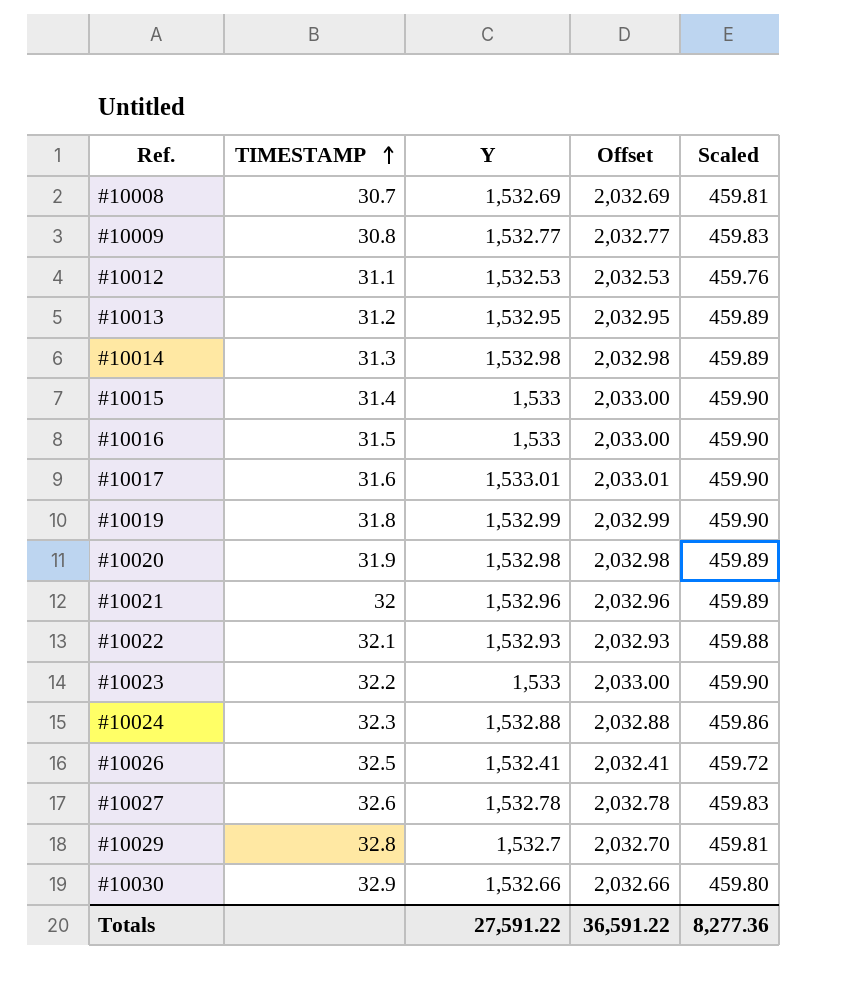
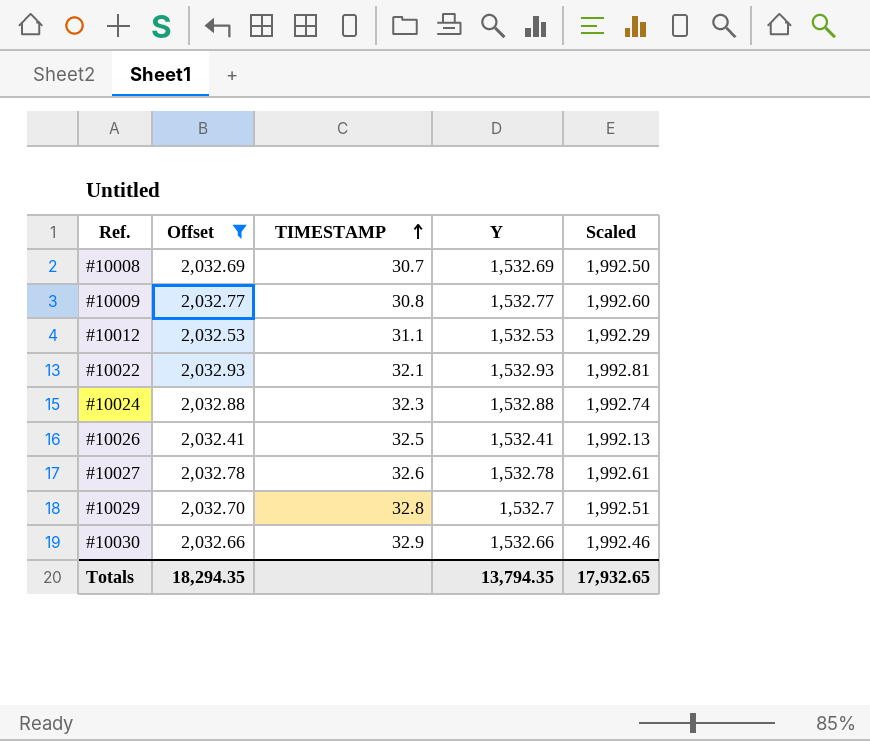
filter: none -> Offset <= 2,032.93
column Offset | position: 4 -> 2
column Scaled | formula: [Y] * 0.3 -> [Y] * 1.3
Totals | Offset: 36,591.22 -> 18,294.35
Totals | Y: 27,591.22 -> 13,794.35
Totals | Scaled: 8,277.36 -> 17,932.65

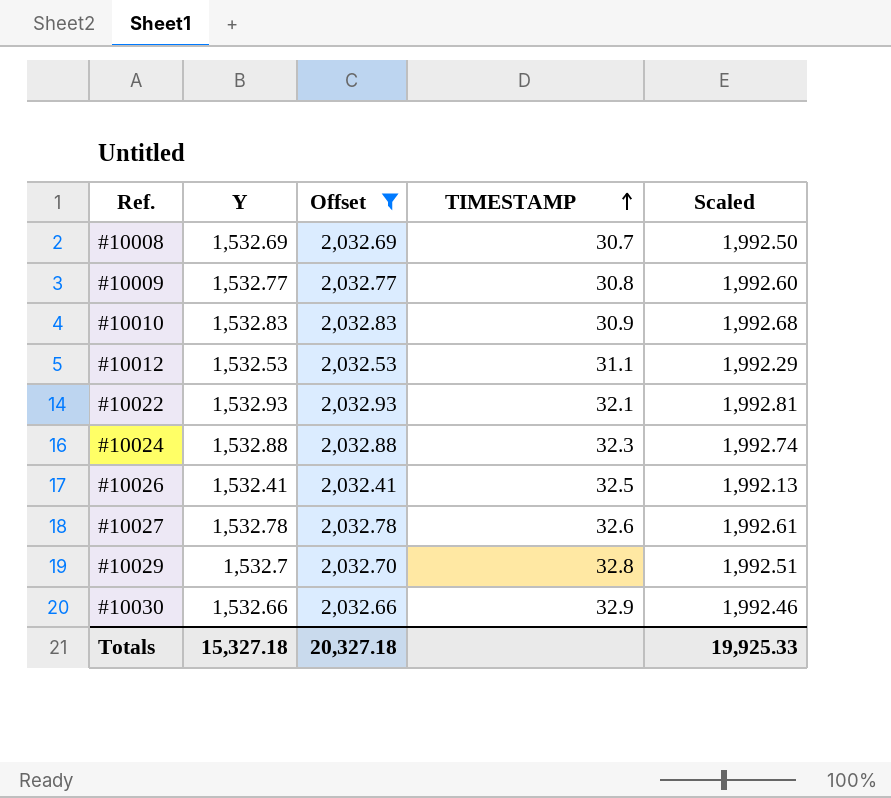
column Y | position: 4 -> 2
row #10010: none -> 1,532.83 | 2,032.83 | 30.9 | 1,992.68
Totals | Y: 13,794.35 -> 15,327.18
Totals | Offset: 18,294.35 -> 20,327.18
Totals | Scaled: 17,932.65 -> 19,925.33

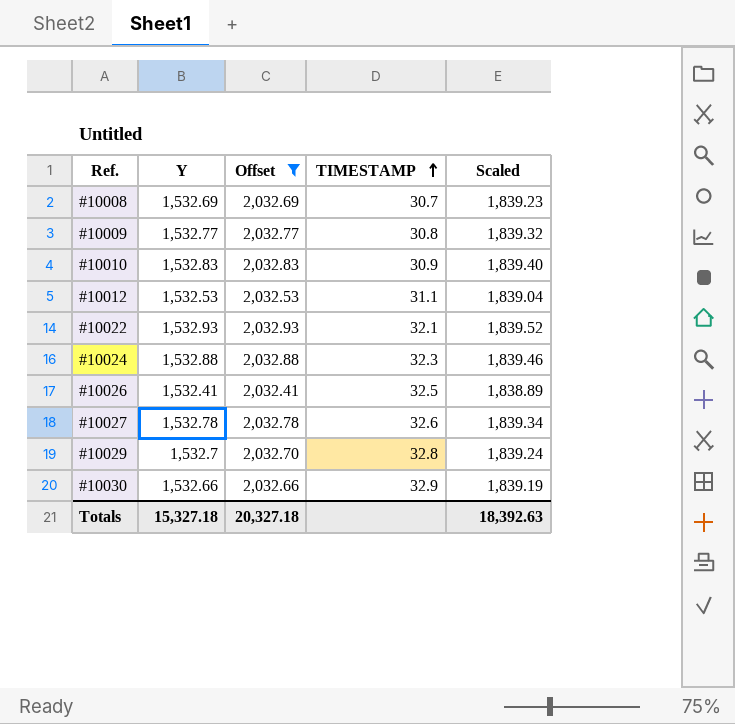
column Scaled | formula: [Y] * 1.3 -> [Y] * 1.2
Totals | Scaled: 19,925.33 -> 18,392.63

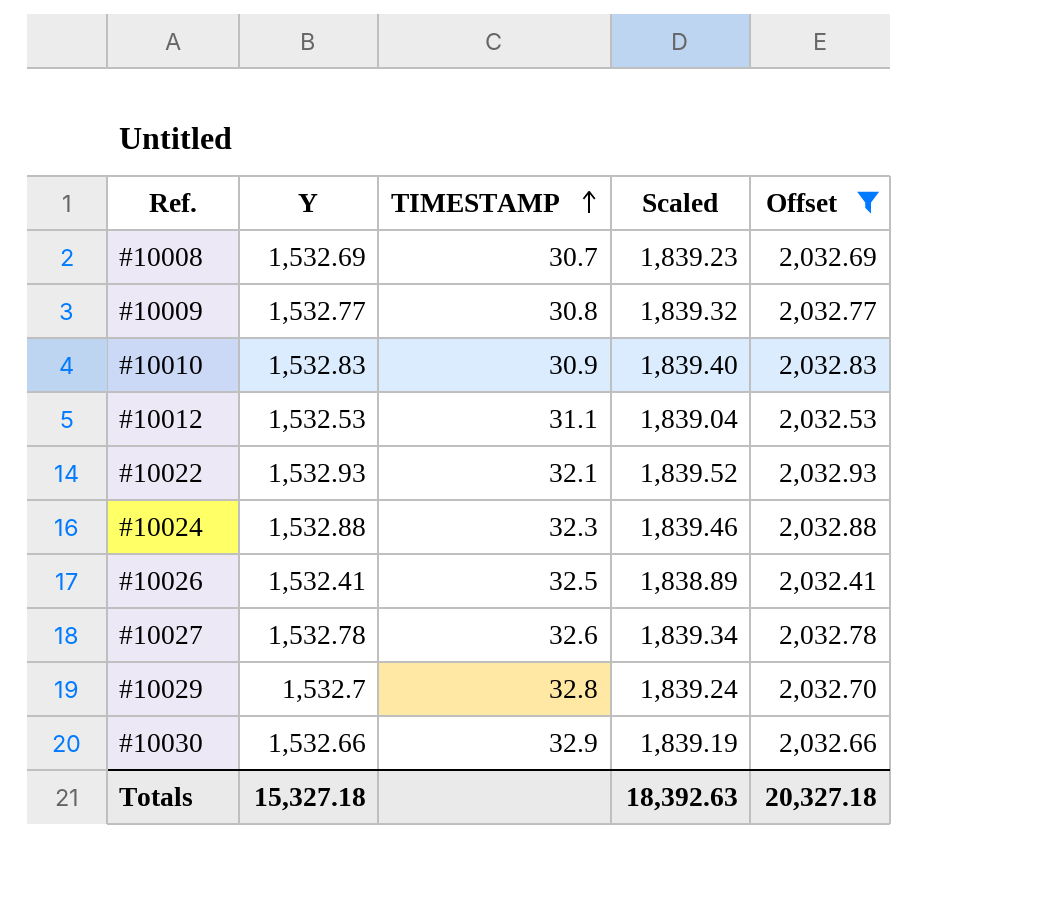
column Offset | position: 3 -> 5

